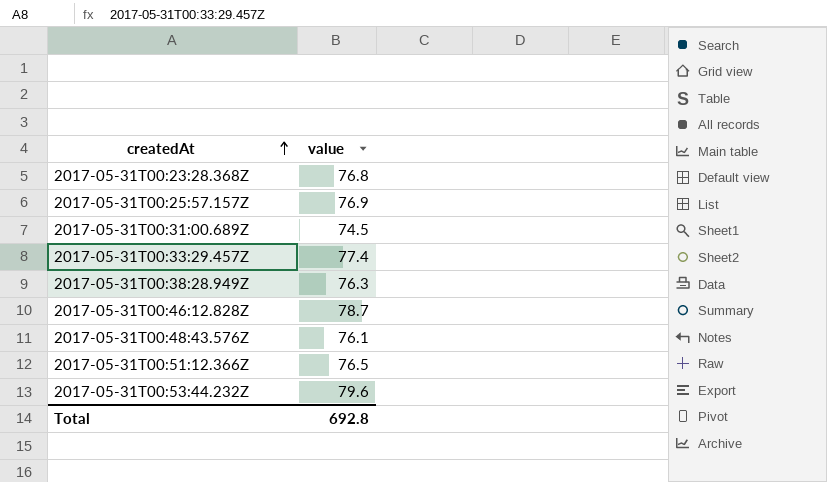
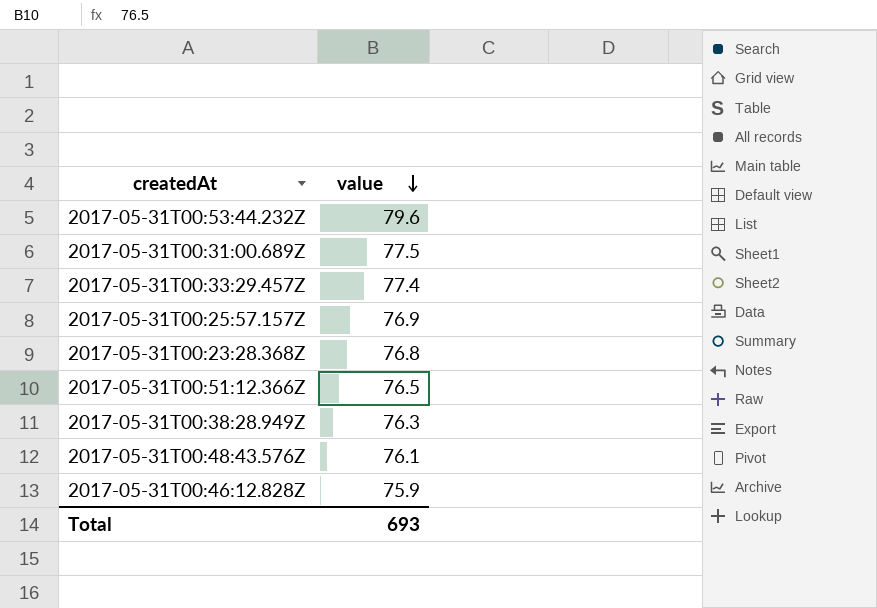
row order: createdAt ascending -> value descending
2017-05-31T00:31:00.689Z | value: 74.5 -> 77.5
2017-05-31T00:46:12.828Z | value: 78.7 -> 75.9
Total | value: 692.8 -> 693

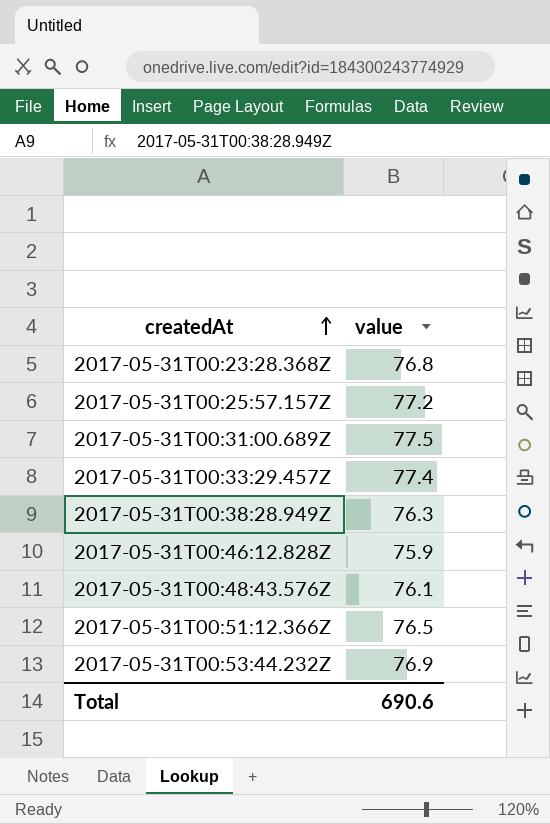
row order: value descending -> createdAt ascending
2017-05-31T00:25:57.157Z | value: 76.9 -> 77.2
2017-05-31T00:53:44.232Z | value: 79.6 -> 76.9
Total | value: 693 -> 690.6

